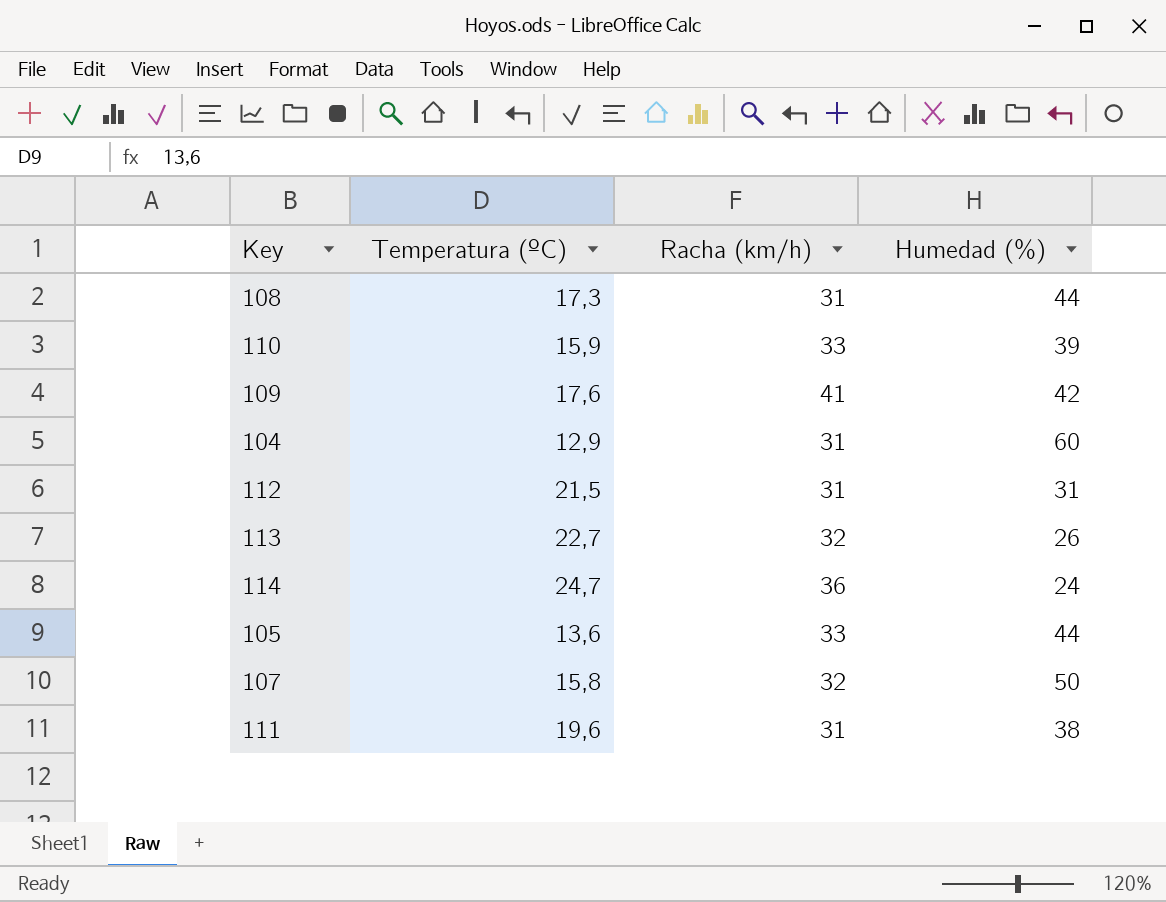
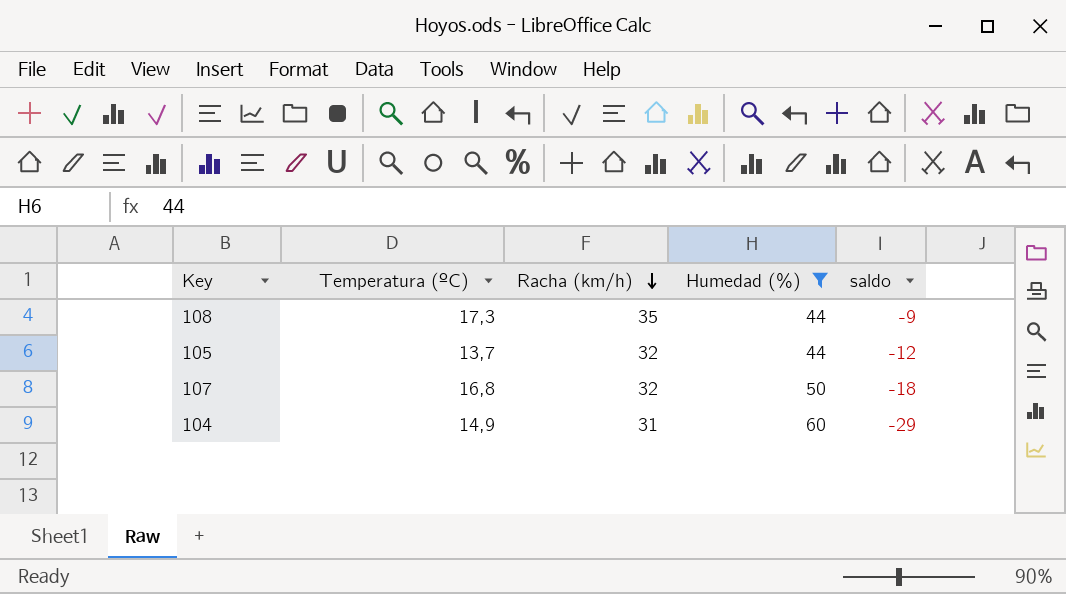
filter: none -> Humedad (%) >= 44
row order: none -> Racha (km/h) descending
column saldo | formula: none -> [Racha (km/h)] - [Humedad (%)]
108 | Racha (km/h): 31 -> 35
105 | Temperatura (ºC): 13,6 -> 13,7
105 | Racha (km/h): 33 -> 32
107 | Temperatura (ºC): 15,8 -> 16,8
104 | Temperatura (ºC): 12,9 -> 14,9

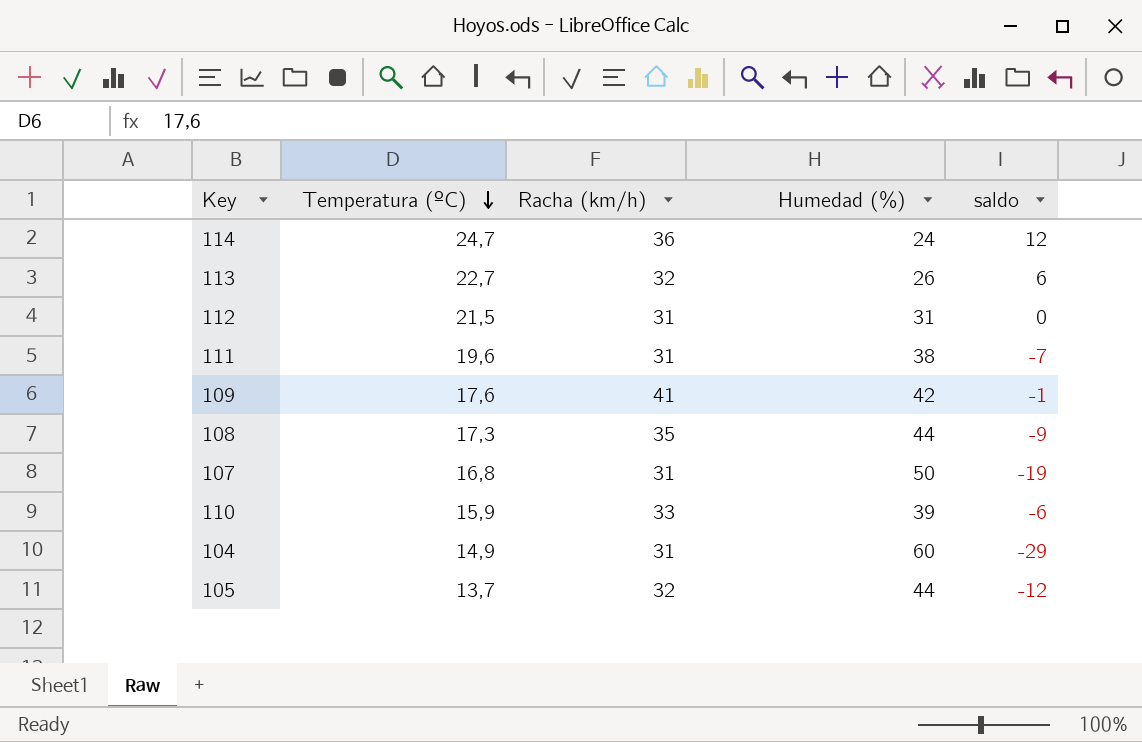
filter: Humedad (%) >= 44 -> none
row order: Racha (km/h) descending -> Temperatura (ºC) descending
107 | Racha (km/h): 32 -> 31
107 | saldo: -18 -> -19

